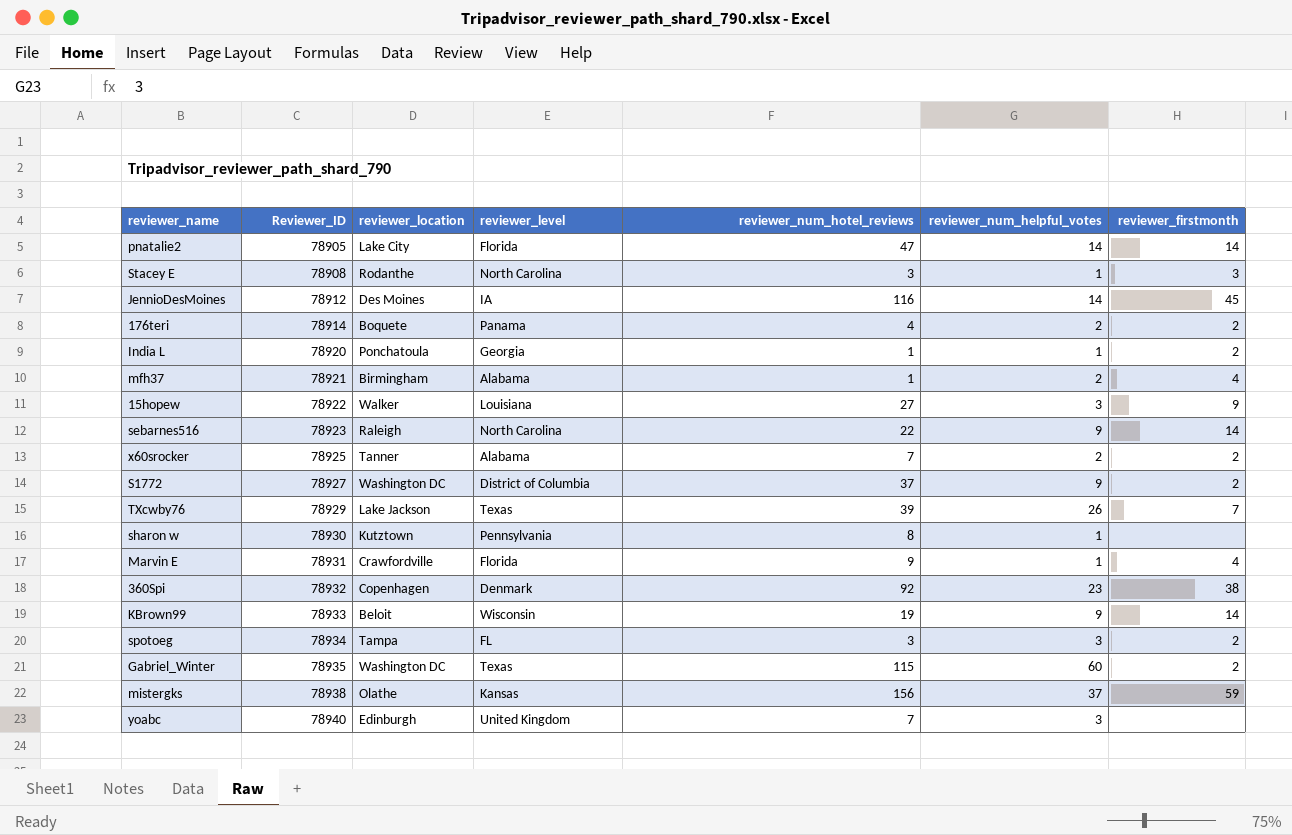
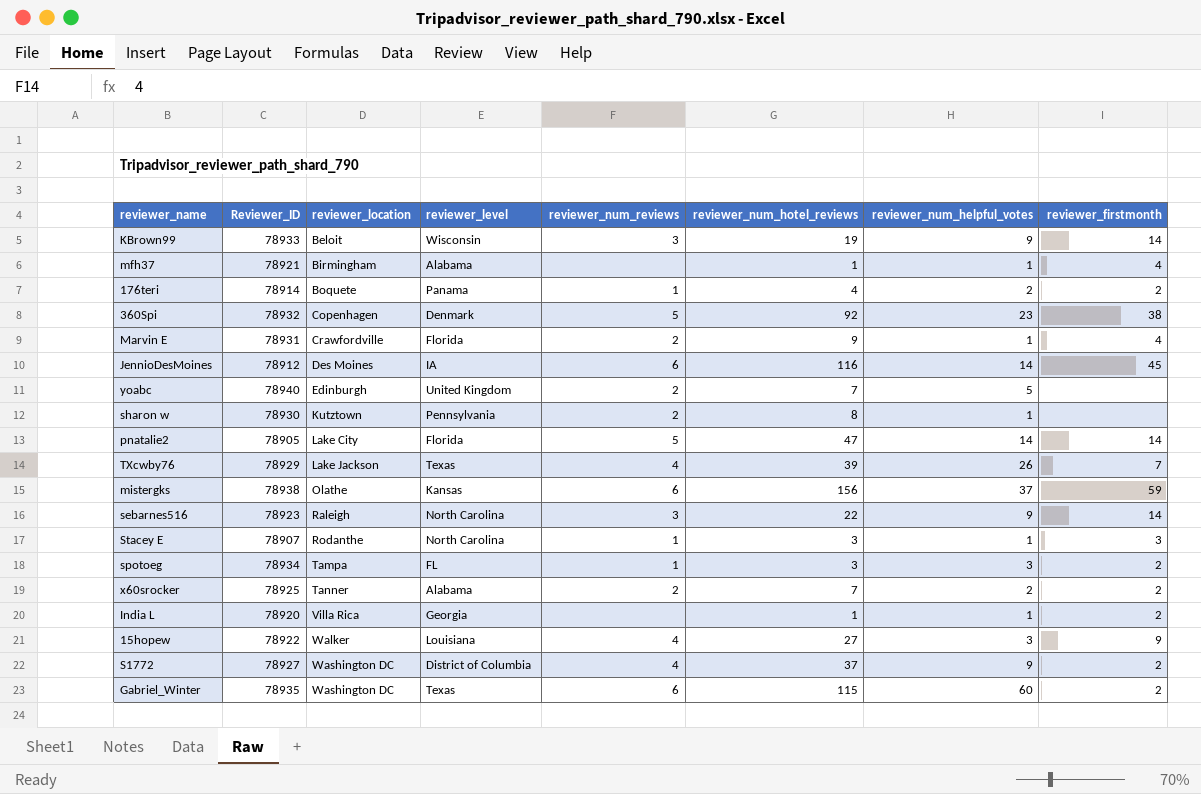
row order: Reviewer_ID ascending -> reviewer_location ascending
column reviewer_num_reviews | position: none -> 5
mfh37 | reviewer_num_helpful_votes: 2 -> 1
yoabc | reviewer_num_helpful_votes: 3 -> 5
Stacey E | Reviewer_ID: 78908 -> 78907
India L | reviewer_location: Ponchatoula -> Villa Rica

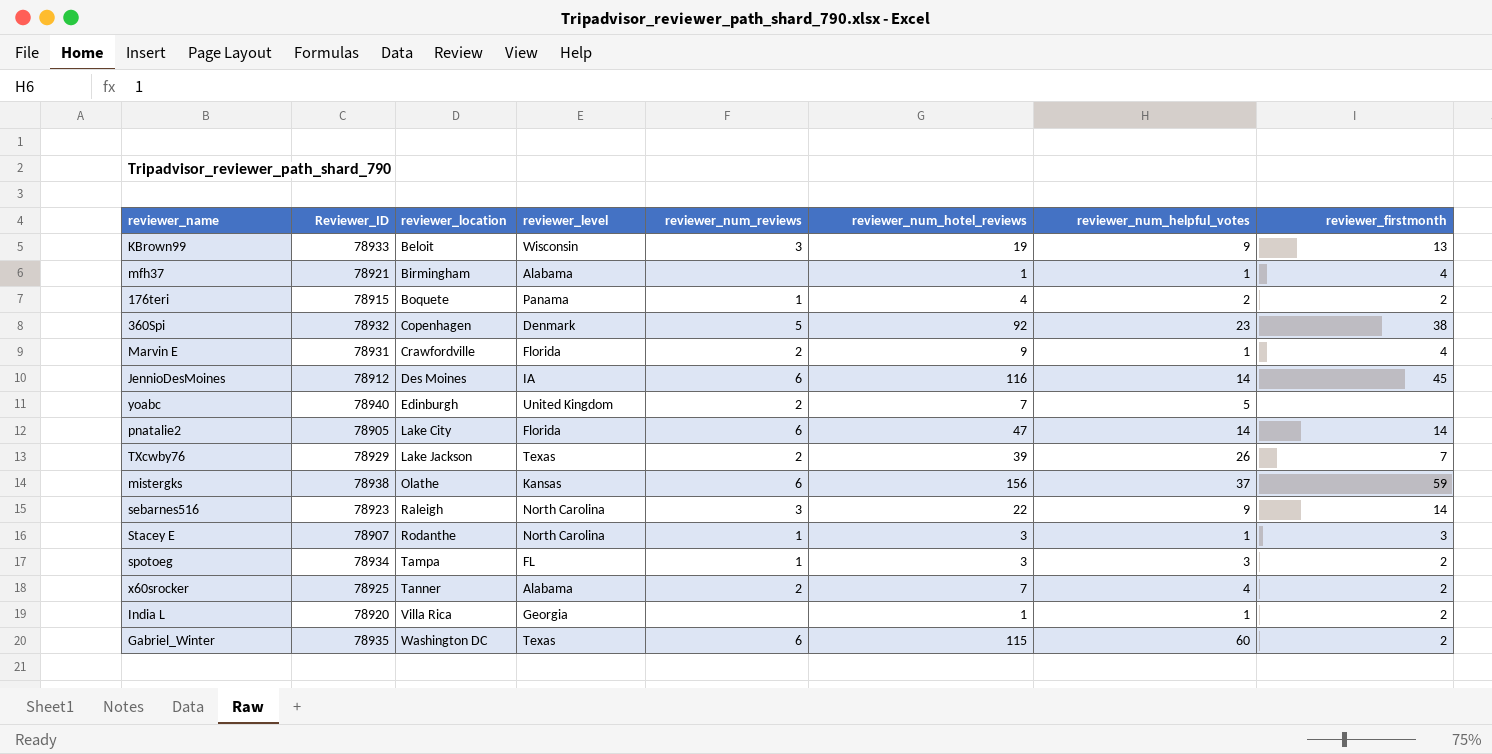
row sharon w: 78930 | Kutztown | Pennsylvania | 2 | 8 | 1 | none -> none
row 15hopew: 78922 | Walker | Louisiana | 4 | 27 | 3 | 9 -> none
row S1772: 78927 | Washington DC | District of Columbia | 4 | 37 | 9 | 2 -> none
KBrown99 | reviewer_firstmonth: 14 -> 13
176teri | Reviewer_ID: 78914 -> 78915
pnatalie2 | reviewer_num_reviews: 5 -> 6
TXcwby76 | reviewer_num_reviews: 4 -> 2
x60srocker | reviewer_num_helpful_votes: 2 -> 4

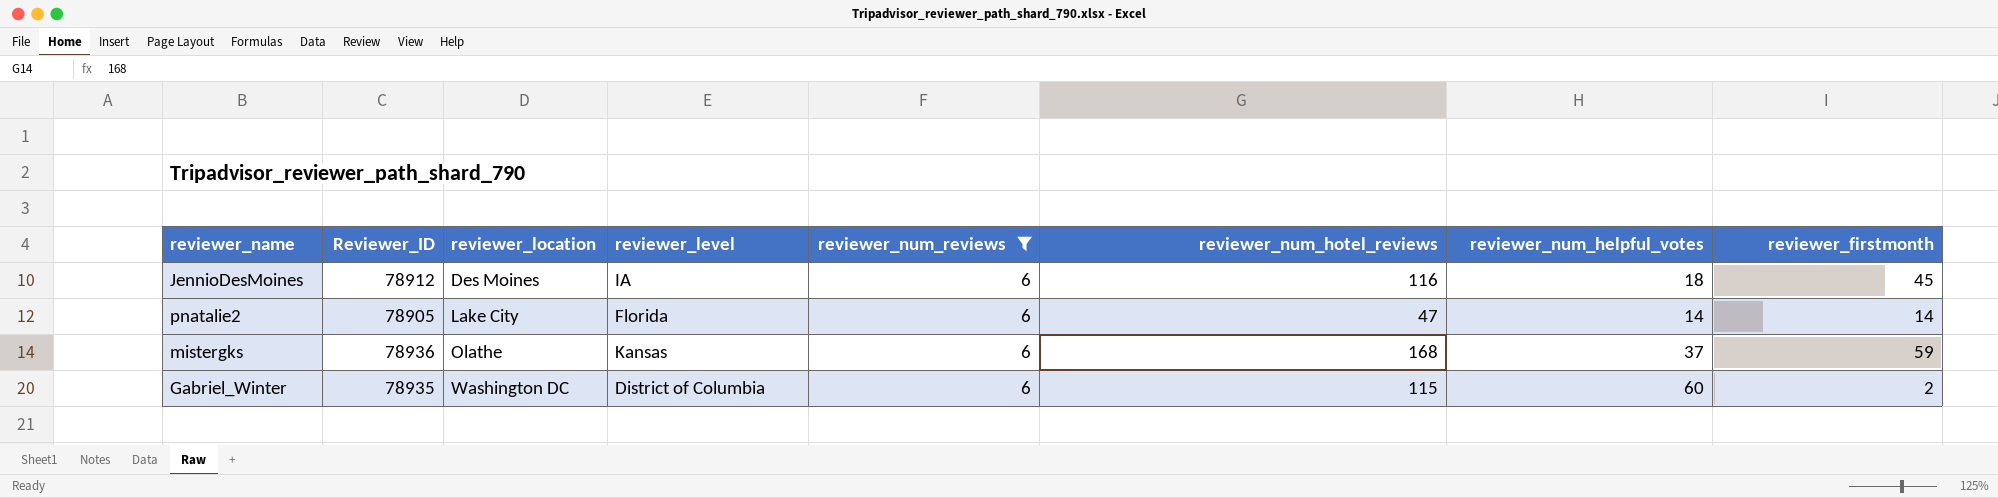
filter: none -> reviewer_num_reviews = 6
JennioDesMoines | reviewer_num_helpful_votes: 14 -> 18
mistergks | Reviewer_ID: 78938 -> 78936
mistergks | reviewer_num_hotel_reviews: 156 -> 168
Gabriel_Winter | reviewer_level: Texas -> District of Columbia

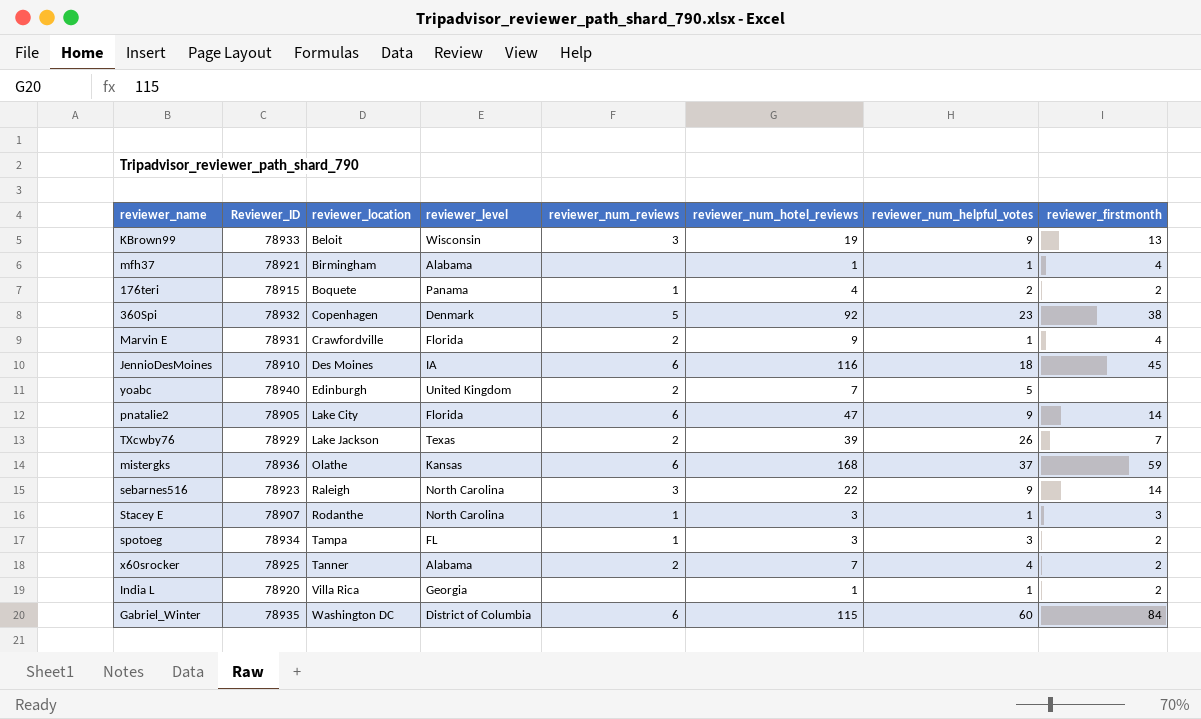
filter: reviewer_num_reviews = 6 -> none
JennioDesMoines | Reviewer_ID: 78912 -> 78910
pnatalie2 | reviewer_num_helpful_votes: 14 -> 9
Gabriel_Winter | reviewer_firstmonth: 2 -> 84

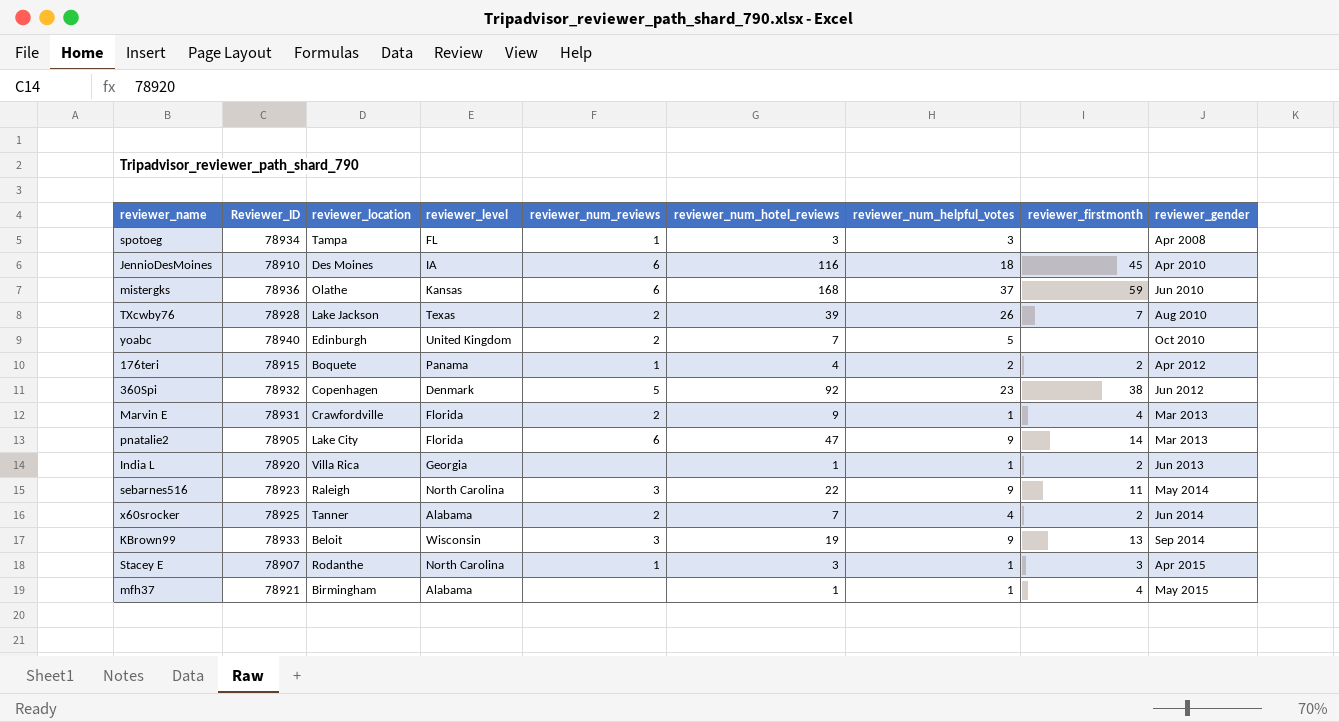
row order: reviewer_location ascending -> reviewer_gender ascending
column reviewer_gender | position: none -> 9
row Gabriel_Winter: 78935 | Washington DC | District of Columbia | 6 | 115 | 60 | 84 -> none
spotoeg | reviewer_firstmonth: 2 -> none
TXcwby76 | Reviewer_ID: 78929 -> 78928
sebarnes516 | reviewer_firstmonth: 14 -> 11

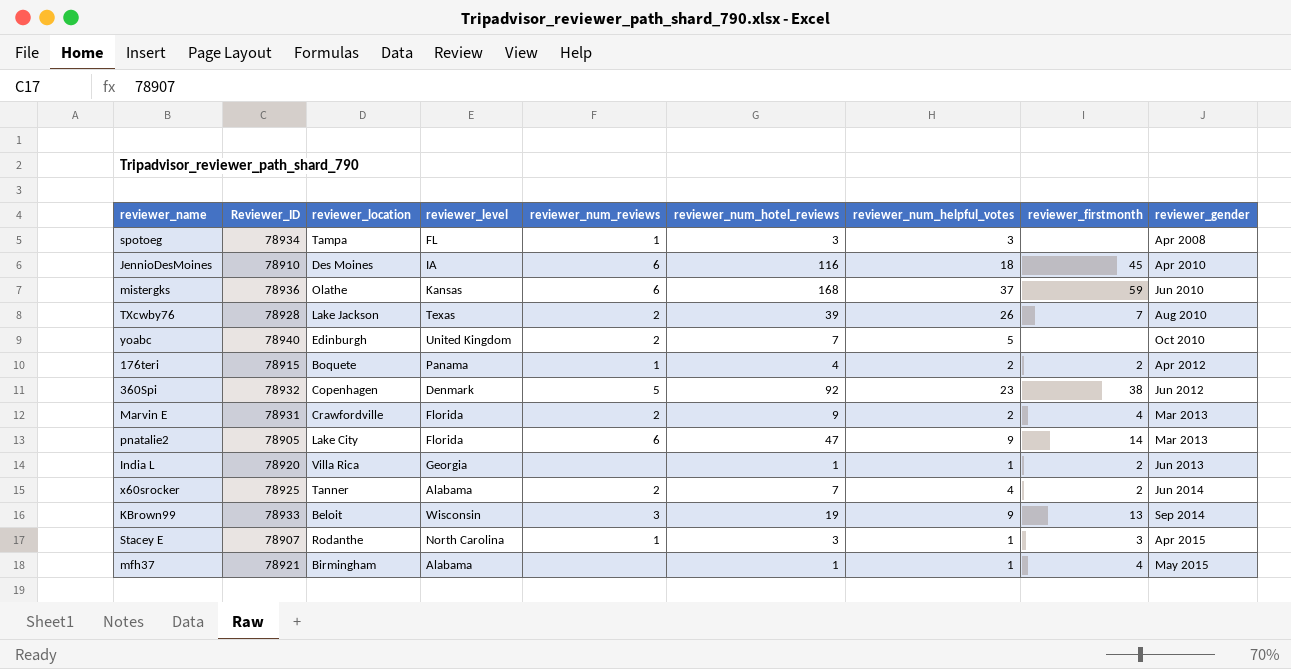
row sebarnes516: 78923 | Raleigh | North Carolina | 3 | 22 | 9 | 11 | May 2014 -> none
Marvin E | reviewer_num_helpful_votes: 1 -> 2

